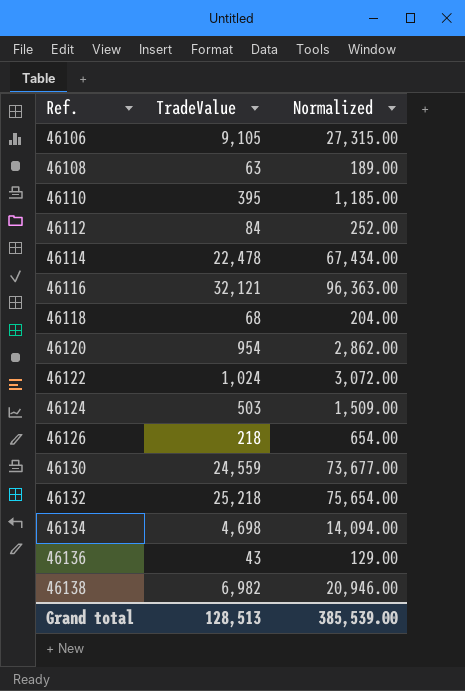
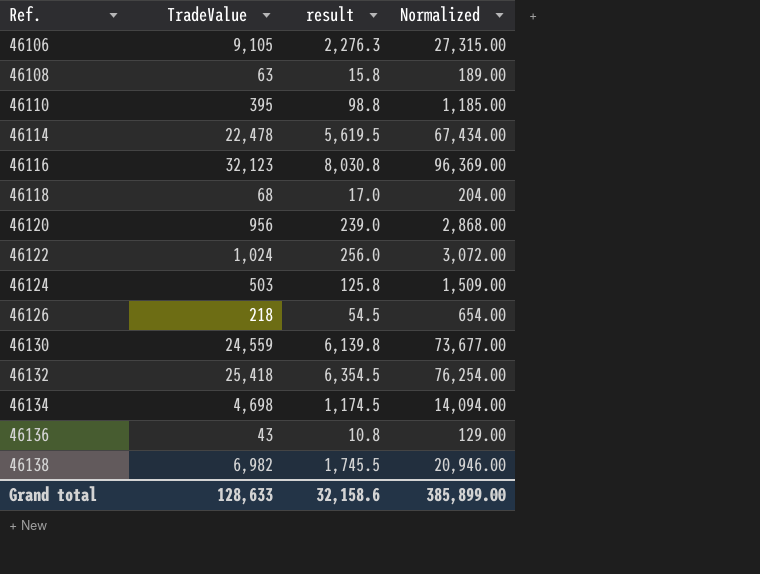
column result | formula: none -> [TradeValue] * 0.25
row 46112: 84 | 252.00 -> none
46116 | TradeValue: 32,121 -> 32,123
46116 | Normalized: 96,363.00 -> 96,369.00
46120 | TradeValue: 954 -> 956
46120 | Normalized: 2,862.00 -> 2,868.00
46132 | TradeValue: 25,218 -> 25,418
46132 | Normalized: 75,654.00 -> 76,254.00
Grand total | TradeValue: 128,513 -> 128,633
Grand total | Normalized: 385,539.00 -> 385,899.00

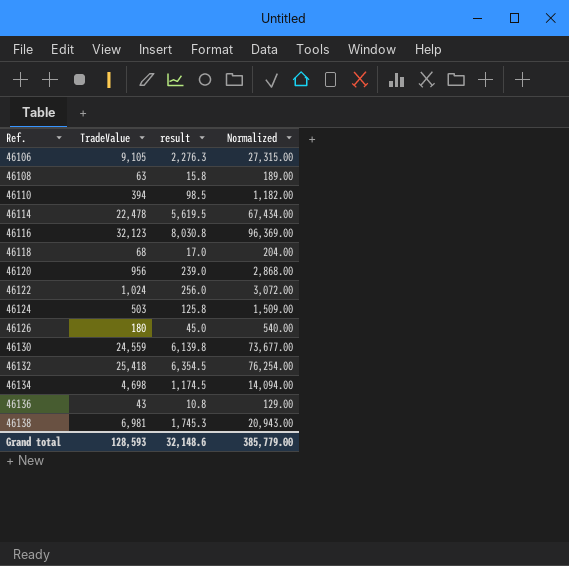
46110 | TradeValue: 395 -> 394
46110 | result: 98.8 -> 98.5
46110 | Normalized: 1,185.00 -> 1,182.00
46126 | TradeValue: 218 -> 180
46126 | result: 54.5 -> 45.0
46126 | Normalized: 654.00 -> 540.00
46138 | TradeValue: 6,982 -> 6,981
46138 | result: 1,745.5 -> 1,745.3
46138 | Normalized: 20,946.00 -> 20,943.00
Grand total | TradeValue: 128,633 -> 128,593
Grand total | result: 32,158.6 -> 32,148.6
Grand total | Normalized: 385,899.00 -> 385,779.00

